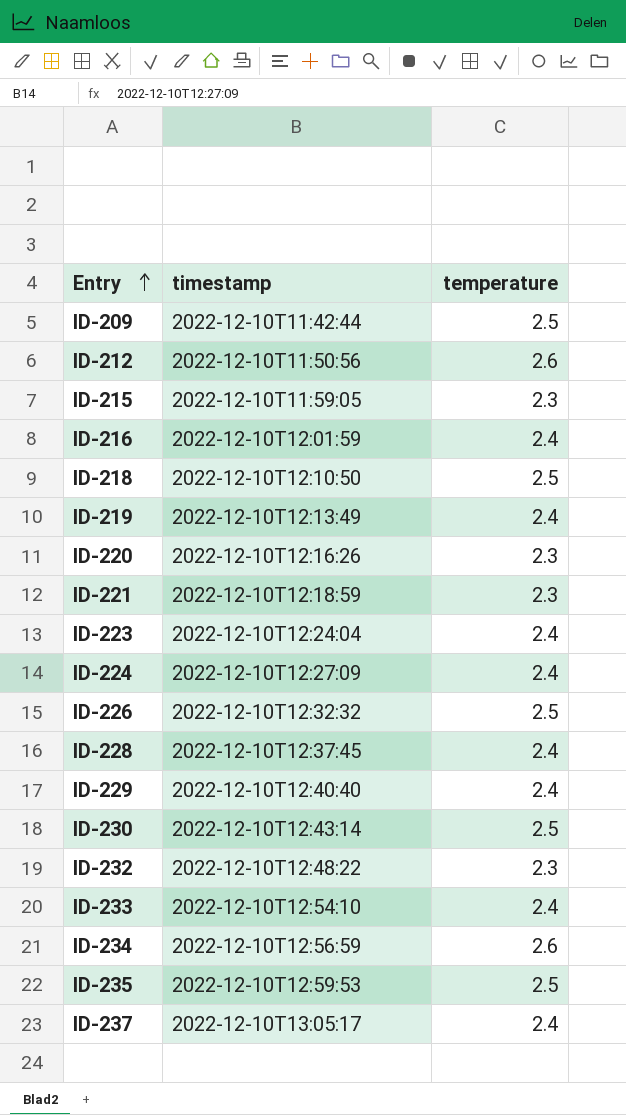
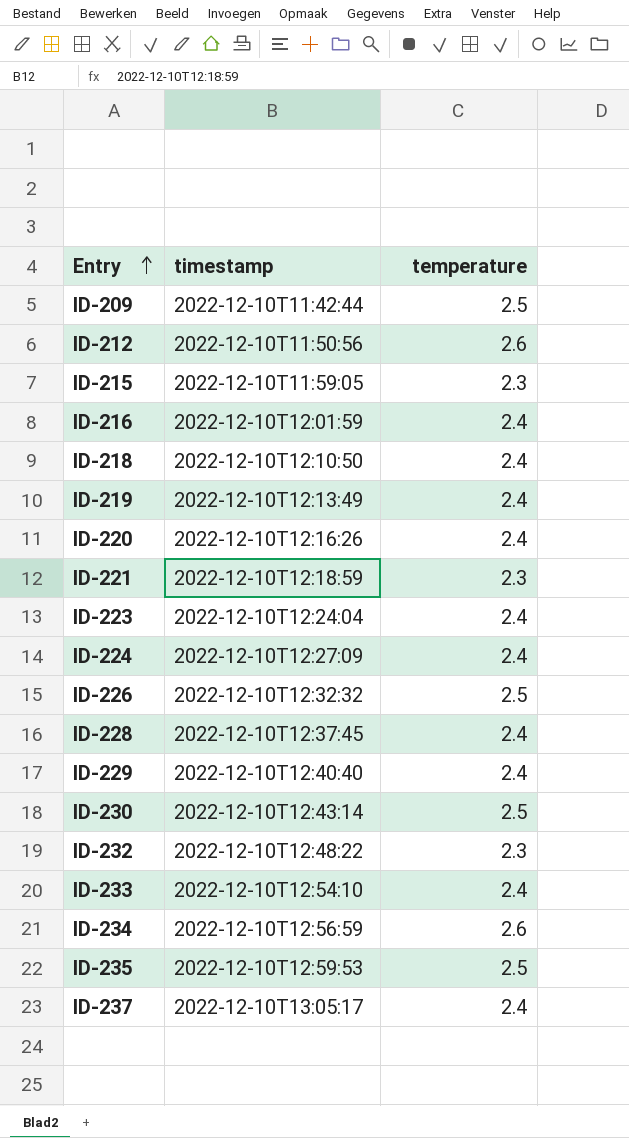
ID-218 | temperature: 2.5 -> 2.4
ID-220 | temperature: 2.3 -> 2.4

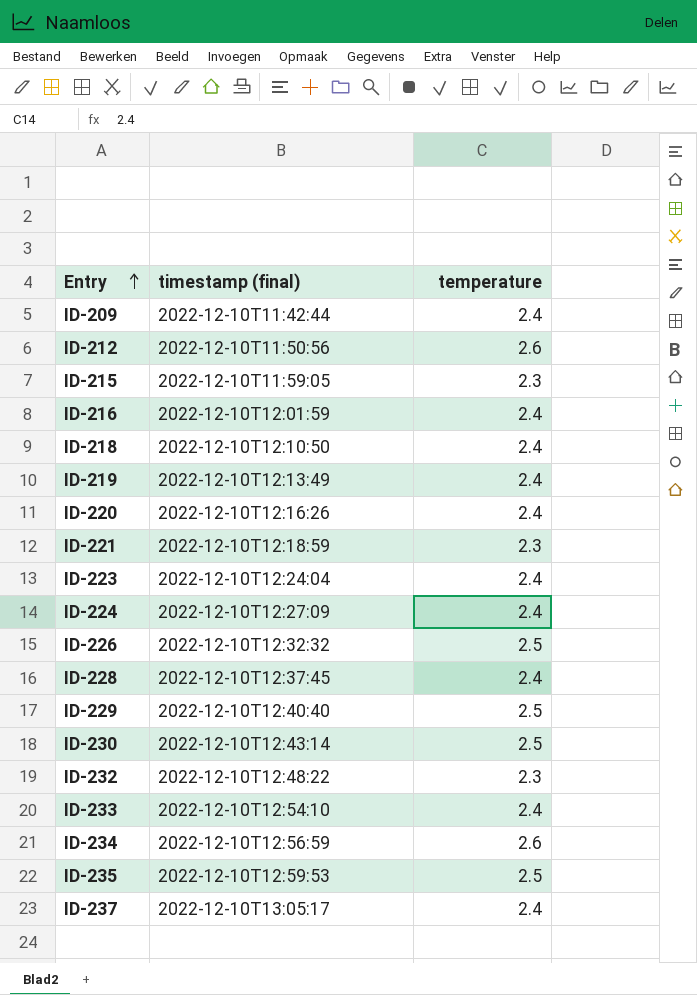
column name: timestamp -> timestamp (final)
ID-209 | temperature: 2.5 -> 2.4
ID-229 | temperature: 2.4 -> 2.5

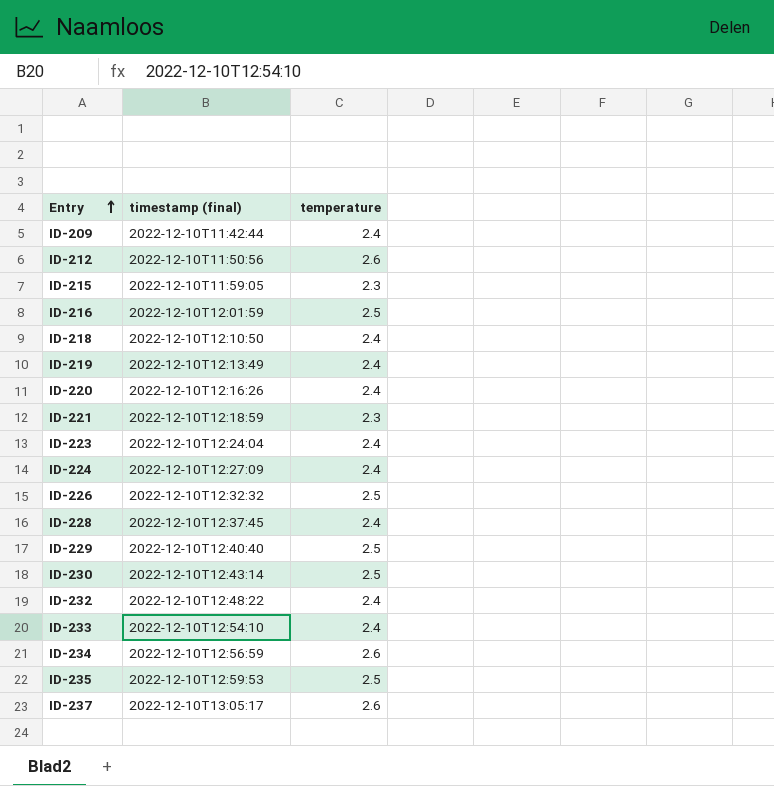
ID-216 | temperature: 2.4 -> 2.5
ID-232 | temperature: 2.3 -> 2.4
ID-237 | temperature: 2.4 -> 2.6

